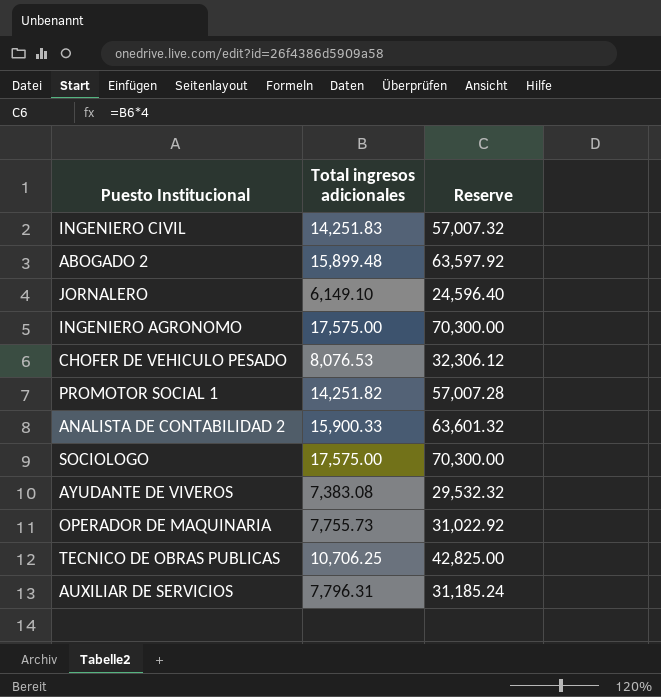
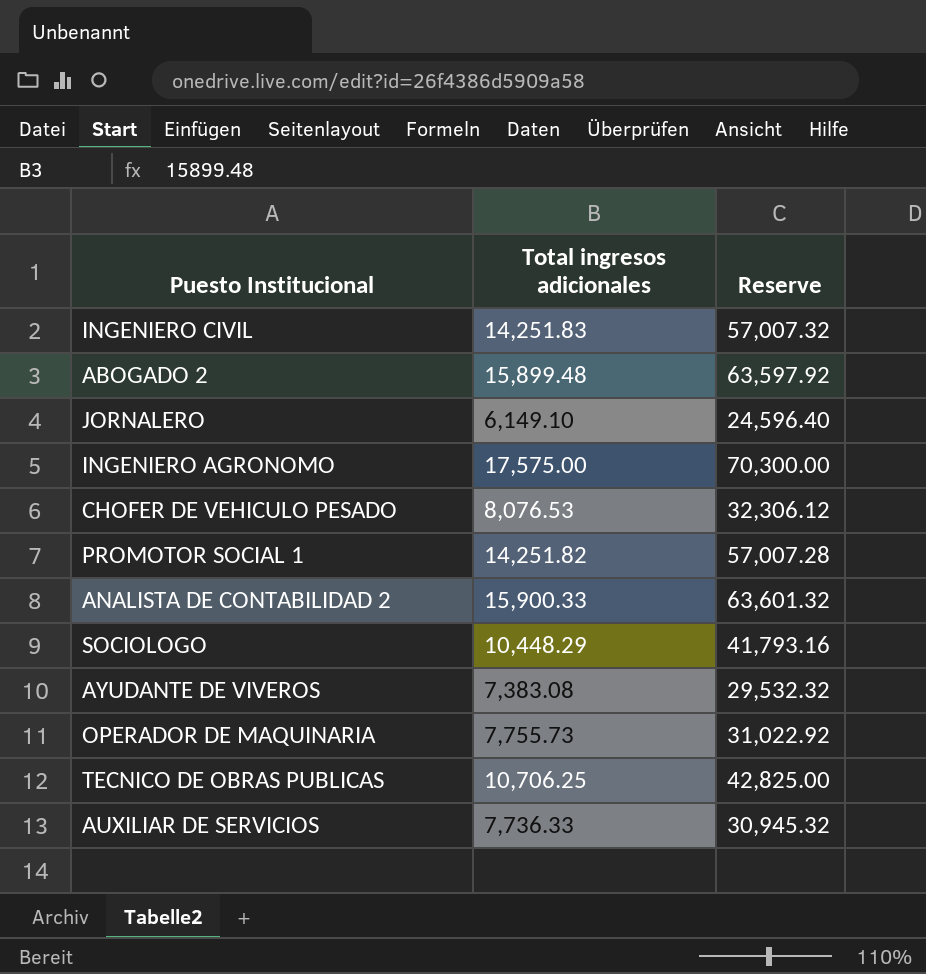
SOCIOLOGO | Total ingresos adicionales: 17,575.00 -> 10,448.29
SOCIOLOGO | Reserve: 70,300.00 -> 41,793.16
AUXILIAR DE SERVICIOS | Total ingresos adicionales: 7,796.31 -> 7,736.33
AUXILIAR DE SERVICIOS | Reserve: 31,185.24 -> 30,945.32

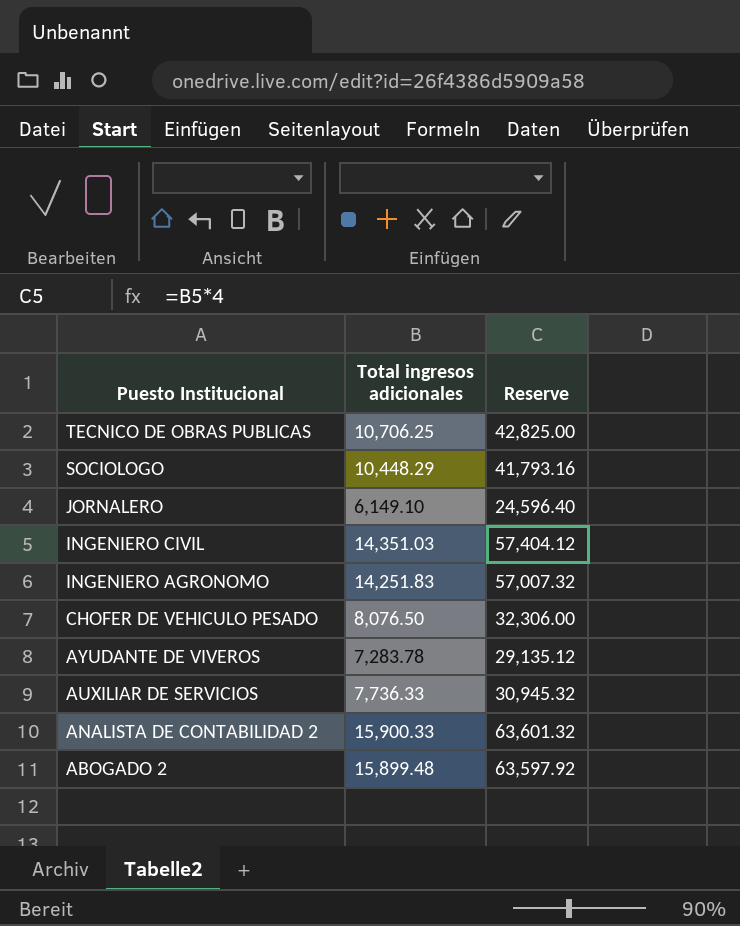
row order: none -> Puesto Institucional descending
row PROMOTOR SOCIAL 1: 14,251.82 | 57,007.28 -> none
row OPERADOR DE MAQUINARIA: 7,755.73 | 31,022.92 -> none
INGENIERO CIVIL | Total ingresos adicionales: 14,251.83 -> 14,351.03
INGENIERO CIVIL | Reserve: 57,007.32 -> 57,404.12
INGENIERO AGRONOMO | Total ingresos adicionales: 17,575.00 -> 14,251.83
INGENIERO AGRONOMO | Reserve: 70,300.00 -> 57,007.32
CHOFER DE VEHICULO PESADO | Total ingresos adicionales: 8,076.53 -> 8,076.50
CHOFER DE VEHICULO PESADO | Reserve: 32,306.12 -> 32,306.00
AYUDANTE DE VIVEROS | Total ingresos adicionales: 7,383.08 -> 7,283.78
AYUDANTE DE VIVEROS | Reserve: 29,532.32 -> 29,135.12

